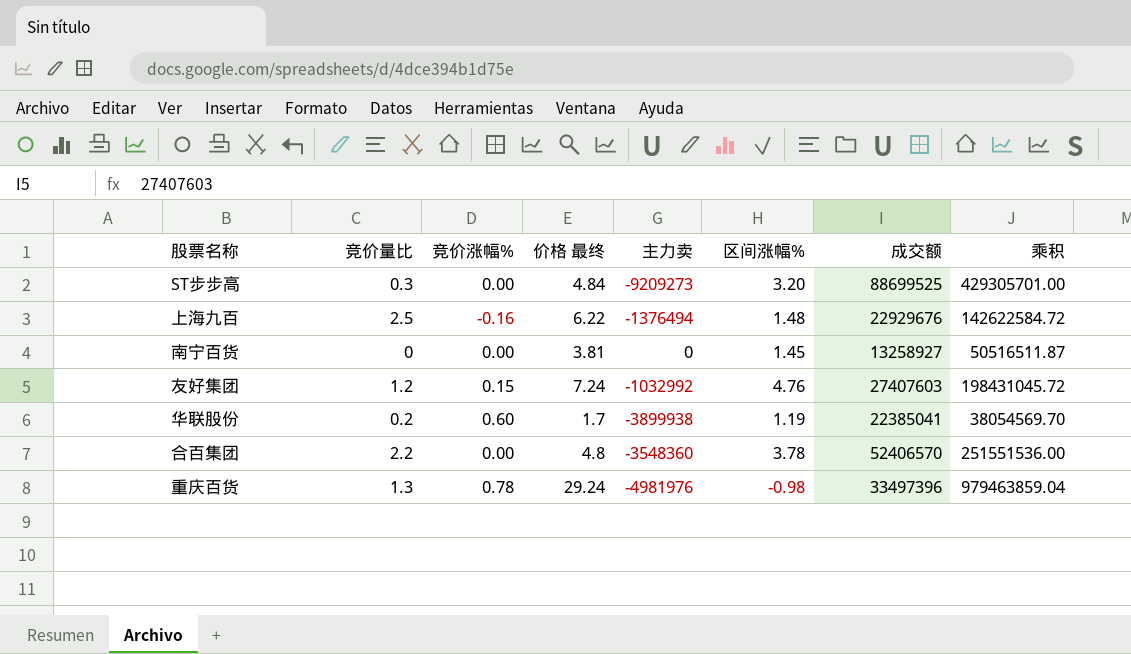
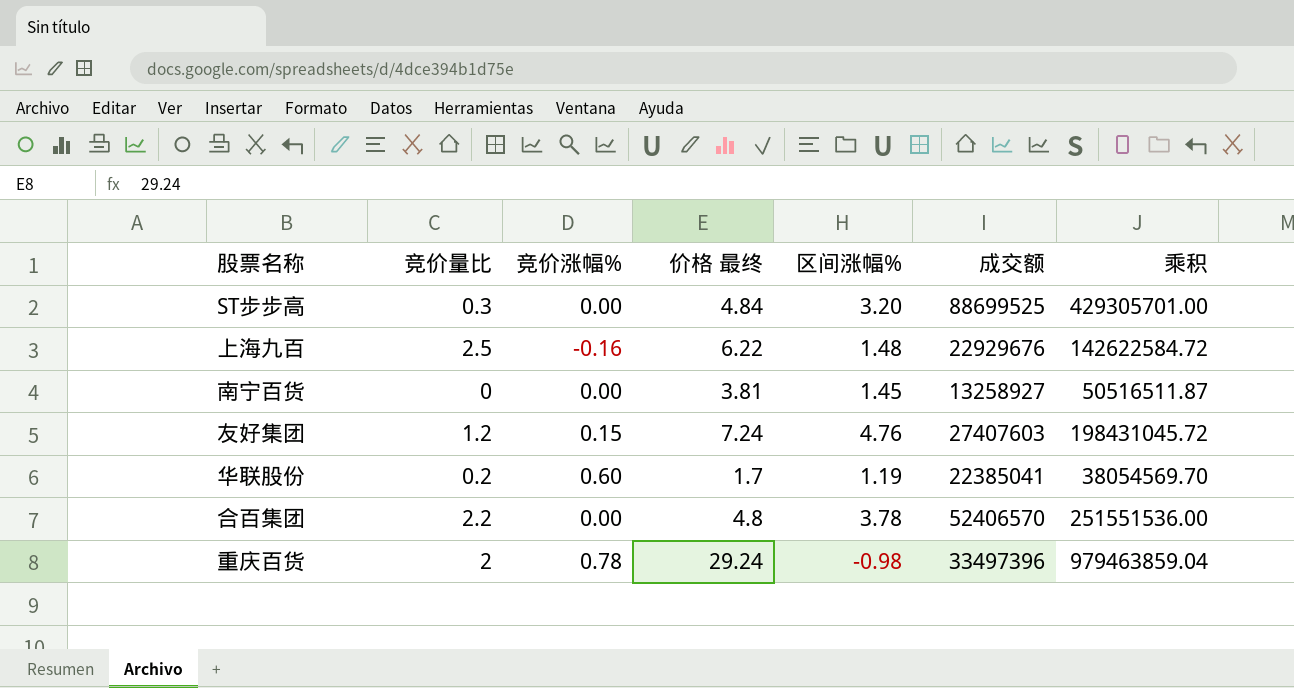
column 主力卖 | position: 5 -> none
重庆百货 | 竞价量比: 1.3 -> 2

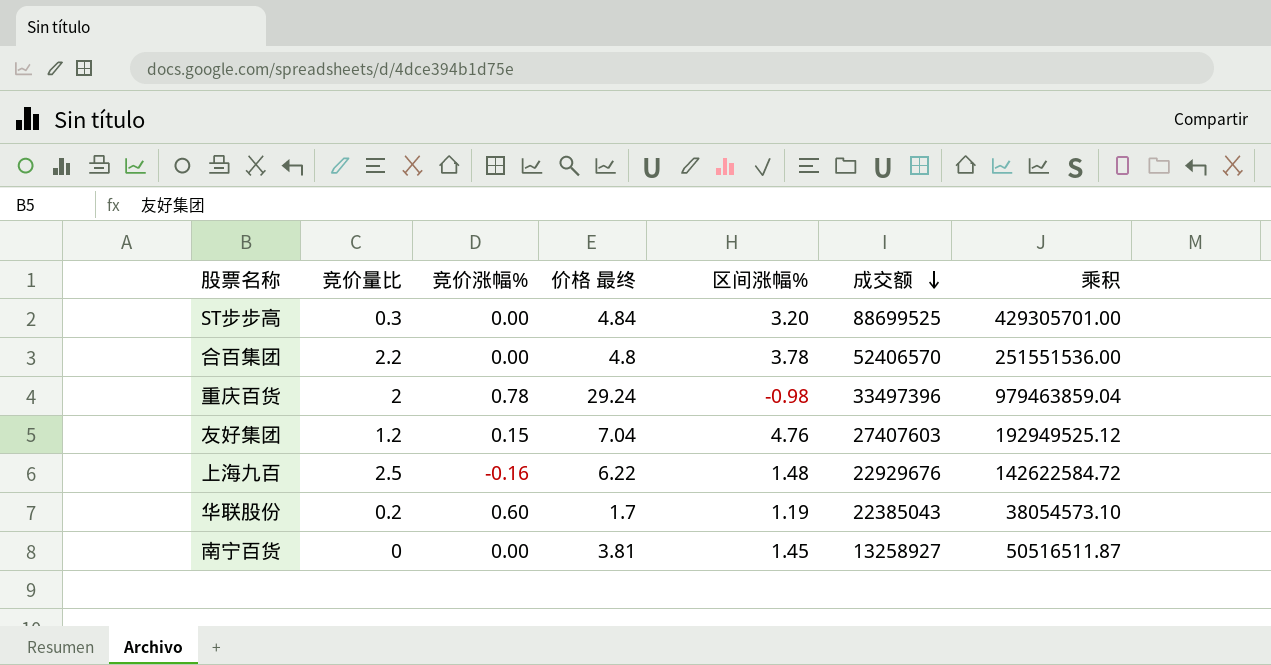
row order: none -> 成交额 descending
友好集团 | 价格 最终: 7.24 -> 7.04
友好集团 | 乘积: 198431045.72 -> 192949525.12
华联股份 | 成交额: 22385041 -> 22385043
华联股份 | 乘积: 38054569.70 -> 38054573.10

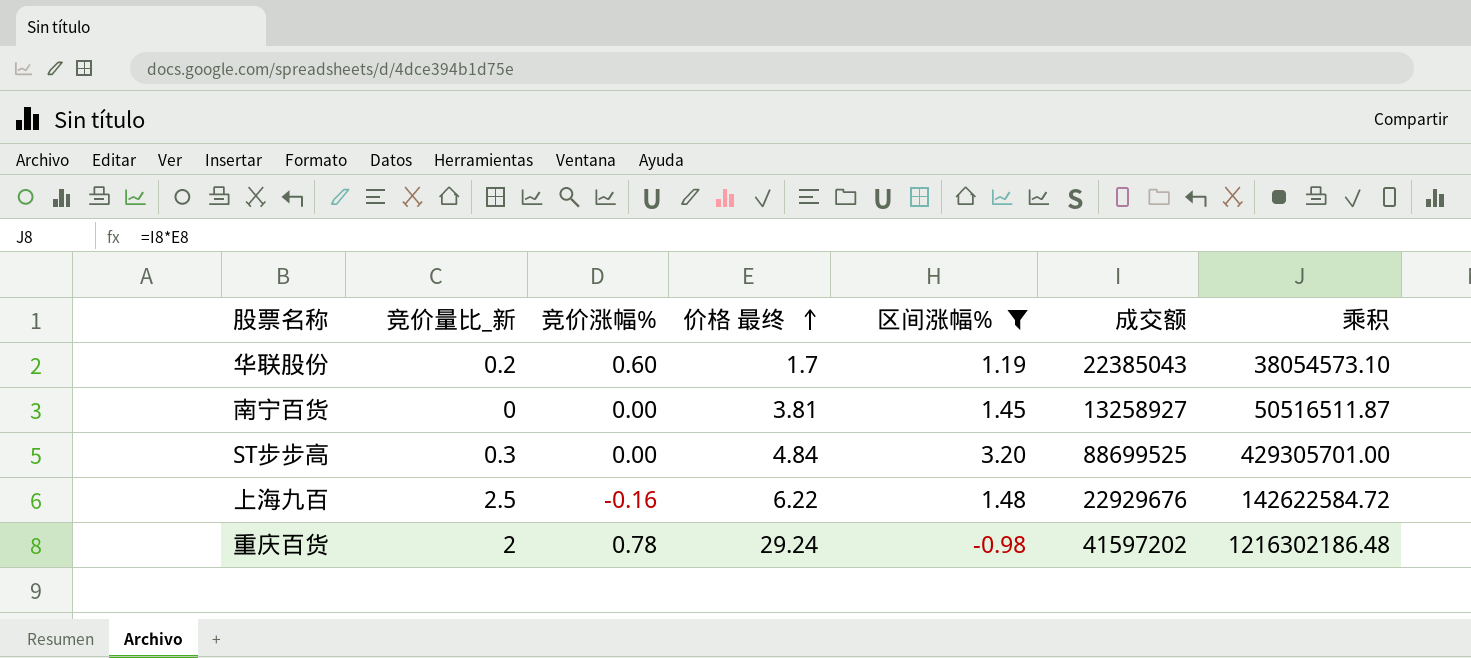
filter: none -> 区间涨幅% <= 3.20
row order: 成交额 descending -> 价格 最终 ascending
column name: 竞价量比 -> 竞价量比_新
重庆百货 | 成交额: 33497396 -> 41597202
重庆百货 | 乘积: 979463859.04 -> 1216302186.48

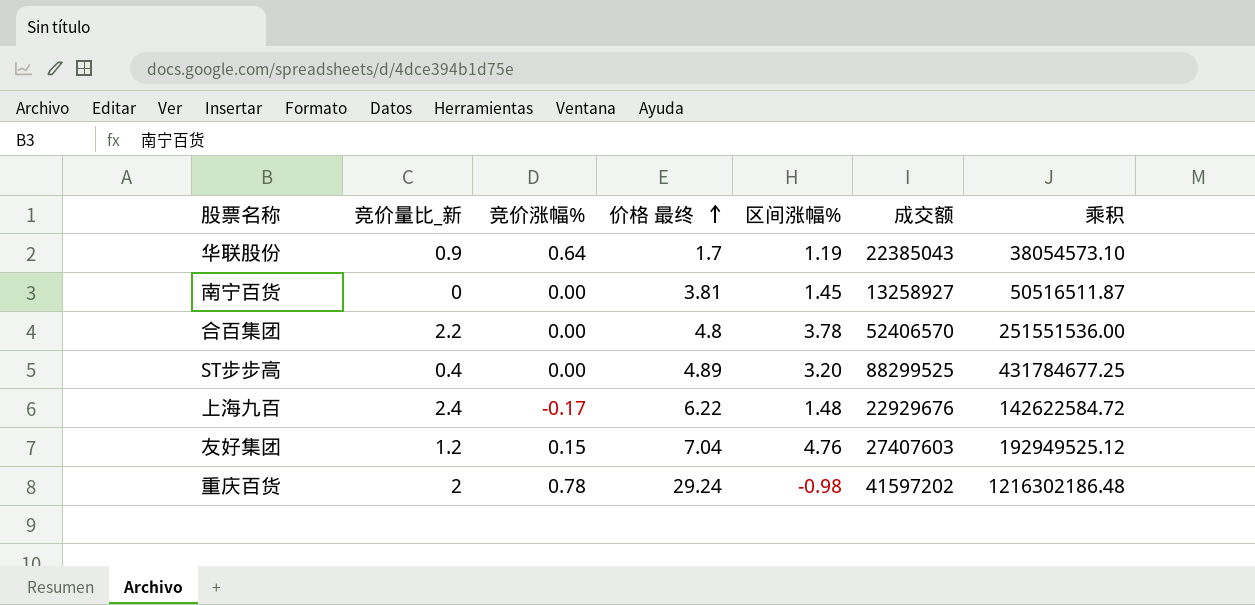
filter: 区间涨幅% <= 3.20 -> none
华联股份 | 竞价量比_新: 0.2 -> 0.9
华联股份 | 竞价涨幅%: 0.60 -> 0.64
ST步步高 | 竞价量比_新: 0.3 -> 0.4
ST步步高 | 价格 最终: 4.84 -> 4.89
ST步步高 | 成交额: 88699525 -> 88299525
ST步步高 | 乘积: 429305701.00 -> 431784677.25
上海九百 | 竞价量比_新: 2.5 -> 2.4
上海九百 | 竞价涨幅%: -0.16 -> -0.17

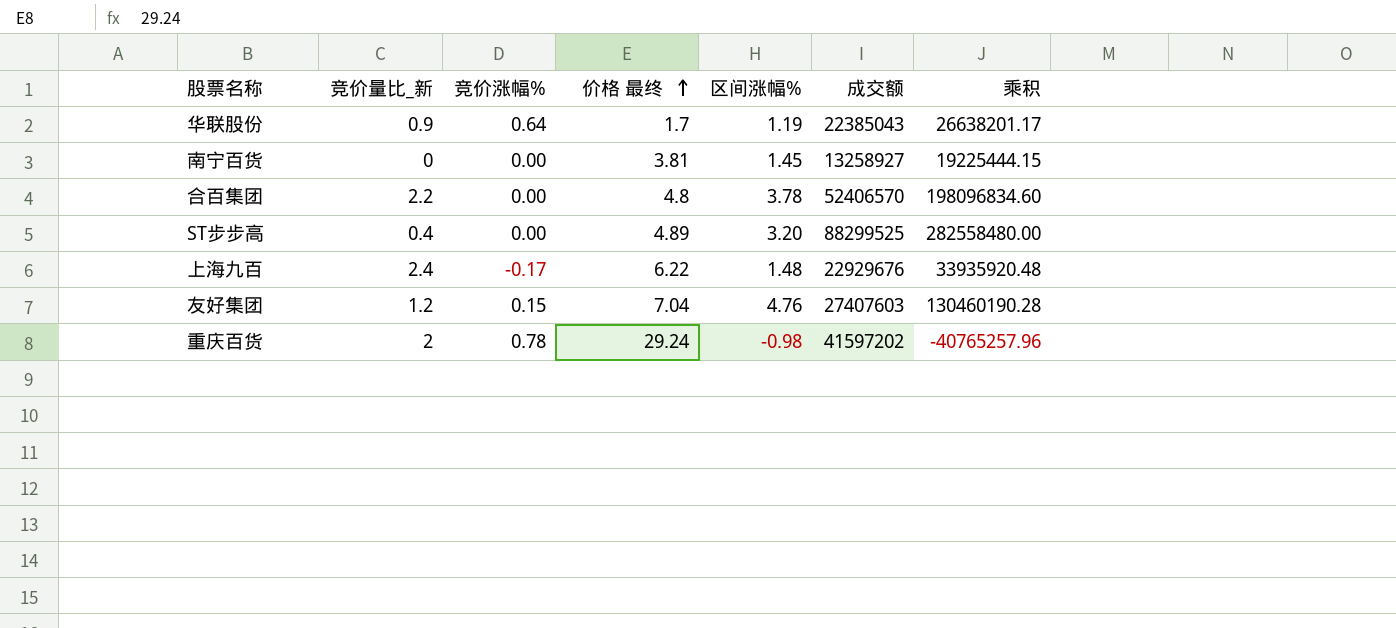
column 乘积 | formula: [价格 最终] * [成交额] -> [区间涨幅%] * [成交额]

